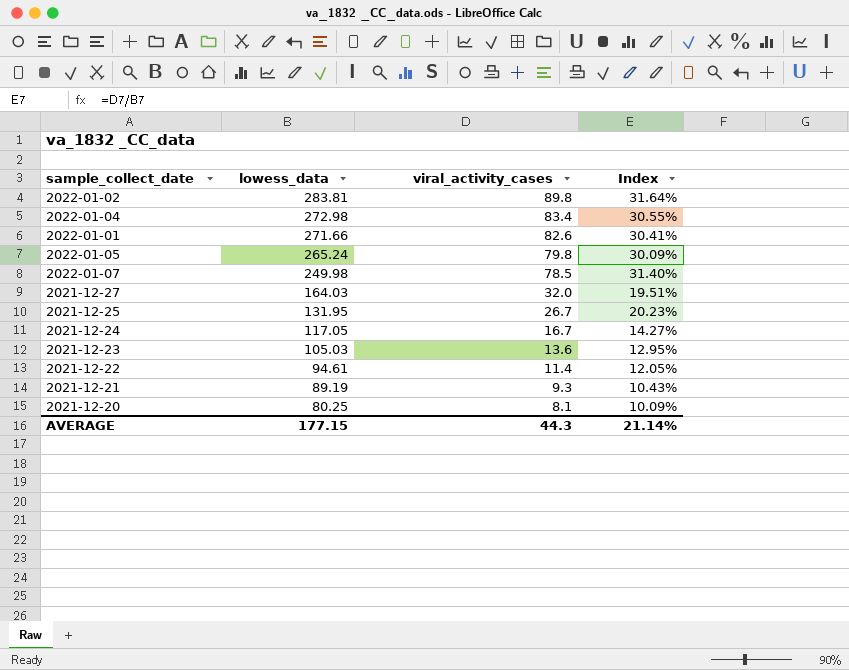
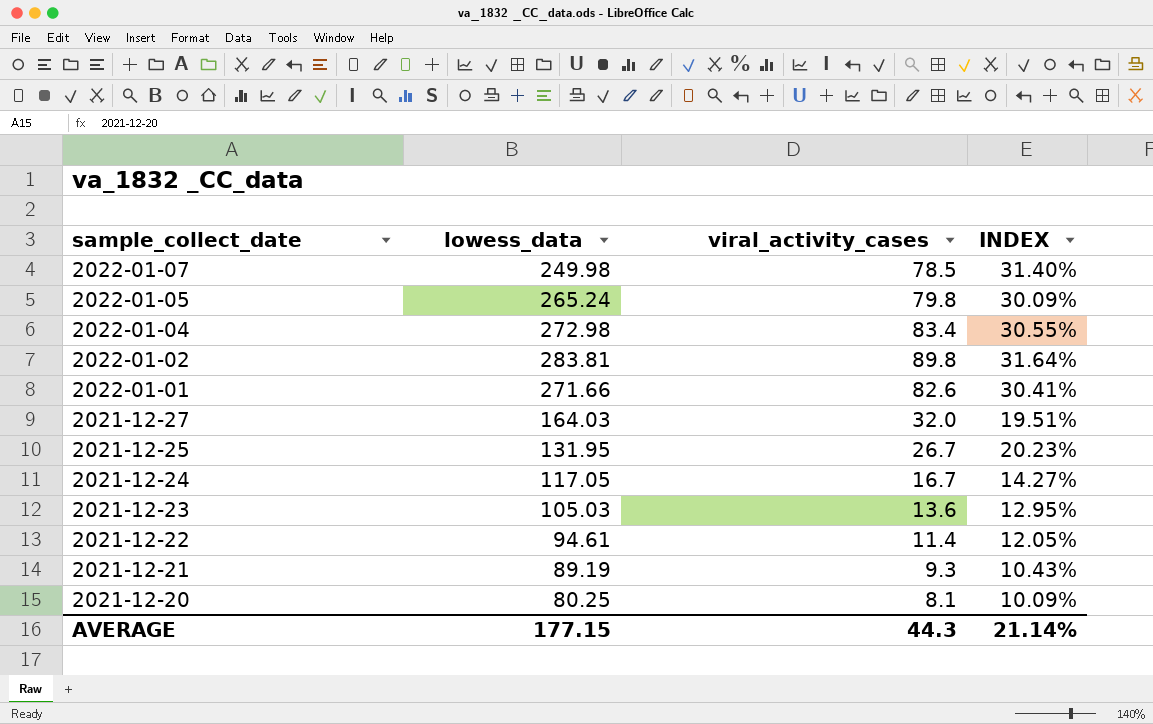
row order: lowess_data descending -> sample_collect_date descending
column name: Index -> INDEX

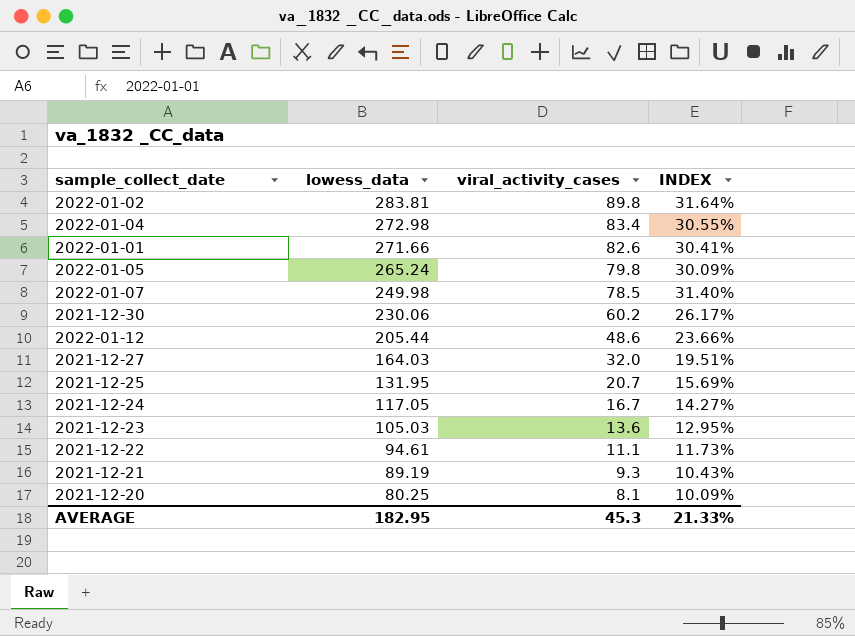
row order: sample_collect_date descending -> lowess_data descending
row 2021-12-30: none -> 230.06 | 60.2 | 26.17%
row 2022-01-12: none -> 205.44 | 48.6 | 23.66%
2021-12-25 | viral_activity_cases: 26.7 -> 20.7
2021-12-25 | INDEX: 20.23% -> 15.69%
2021-12-22 | viral_activity_cases: 11.4 -> 11.1
2021-12-22 | INDEX: 12.05% -> 11.73%
AVERAGE | lowess_data: 177.15 -> 182.95
AVERAGE | viral_activity_cases: 44.3 -> 45.3
AVERAGE | INDEX: 21.14% -> 21.33%

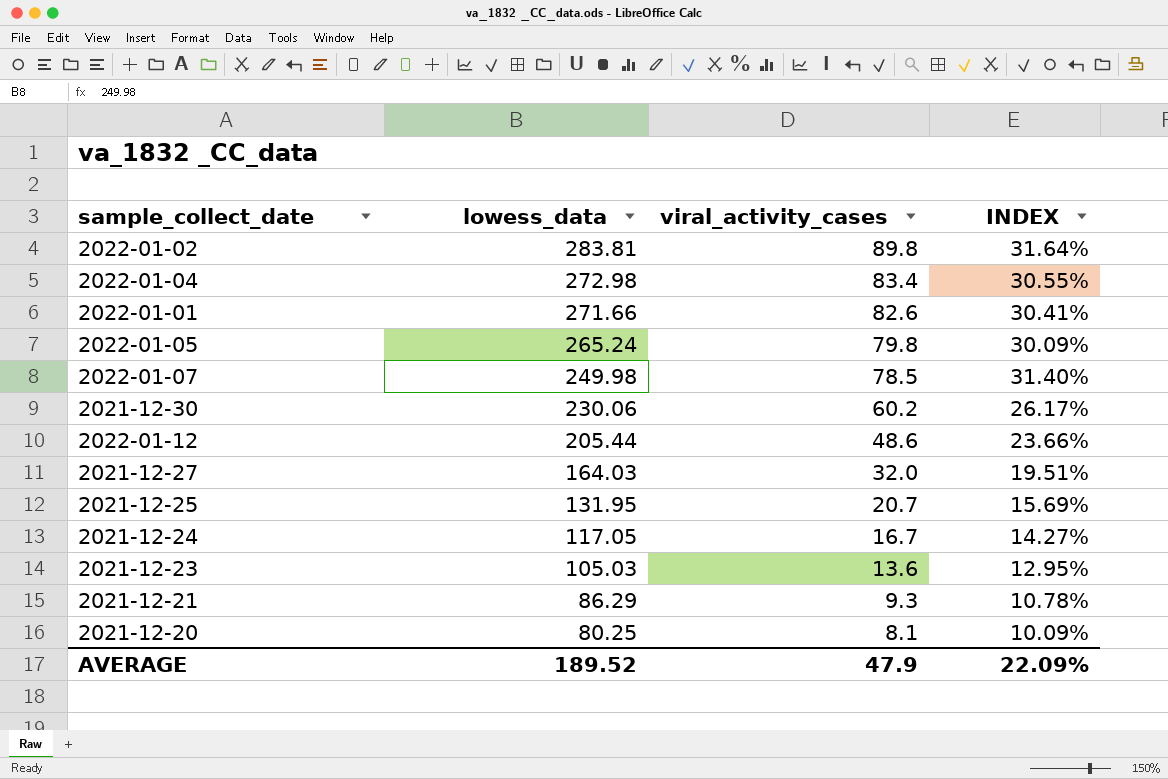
row 2021-12-22: 94.61 | 11.1 | 11.73% -> none
2021-12-21 | lowess_data: 89.19 -> 86.29
2021-12-21 | INDEX: 10.43% -> 10.78%
AVERAGE | lowess_data: 182.95 -> 189.52
AVERAGE | viral_activity_cases: 45.3 -> 47.9
AVERAGE | INDEX: 21.33% -> 22.09%

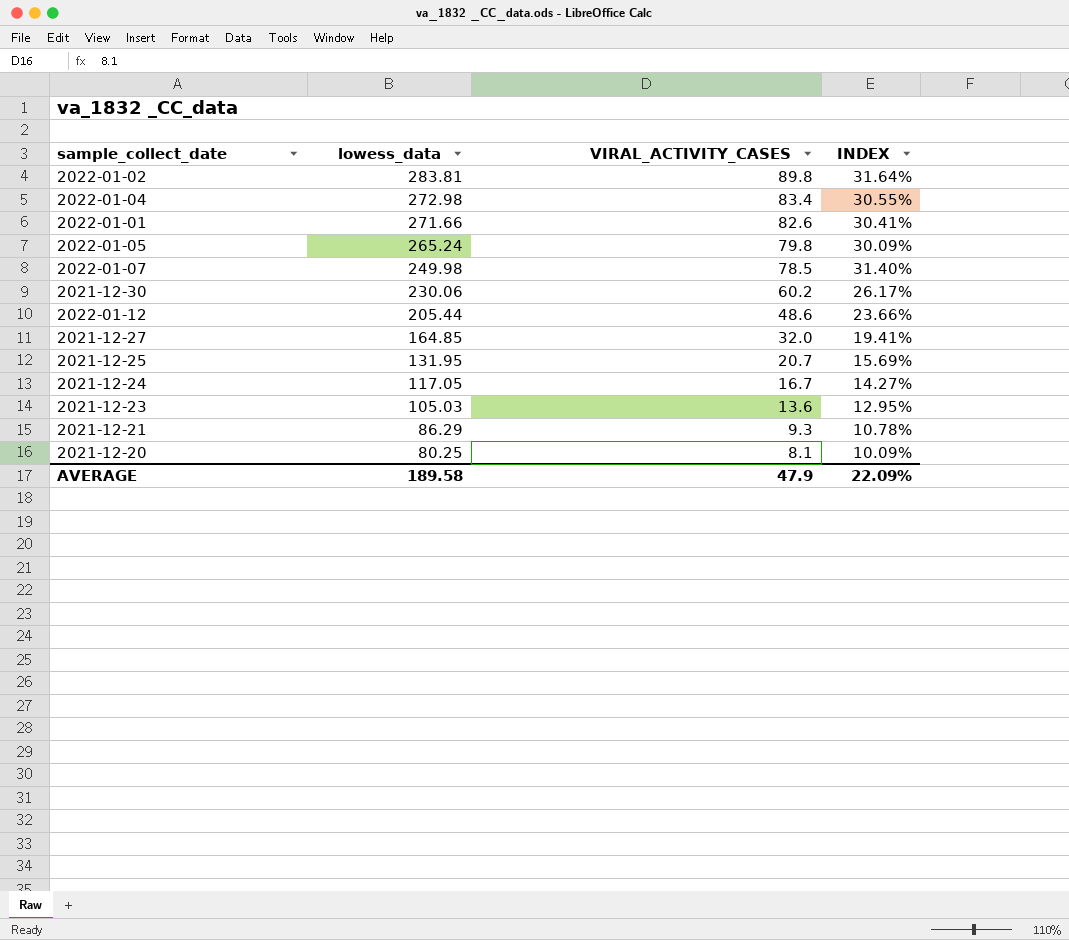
column name: viral_activity_cases -> VIRAL_ACTIVITY_CASES
2021-12-27 | lowess_data: 164.03 -> 164.85
2021-12-27 | INDEX: 19.51% -> 19.41%
AVERAGE | lowess_data: 189.52 -> 189.58

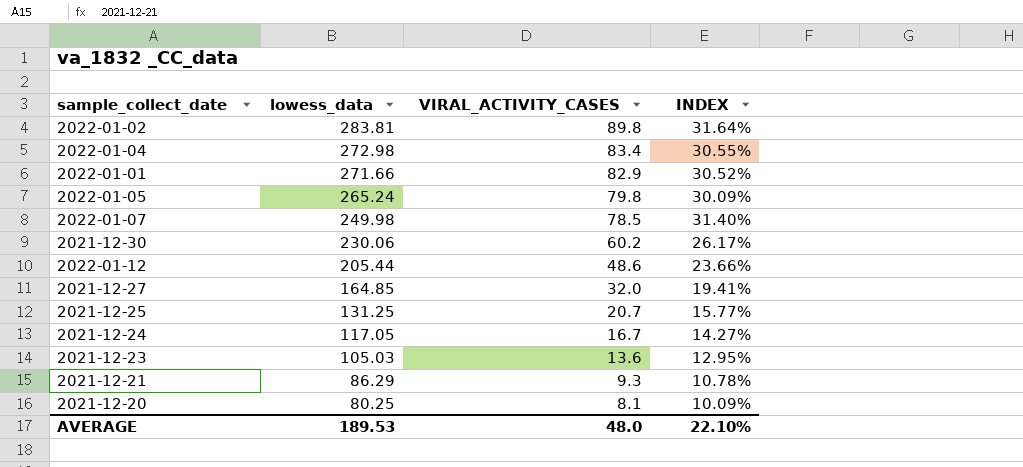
2022-01-01 | VIRAL_ACTIVITY_CASES: 82.6 -> 82.9
2022-01-01 | INDEX: 30.41% -> 30.52%
2021-12-25 | lowess_data: 131.95 -> 131.25
2021-12-25 | INDEX: 15.69% -> 15.77%
AVERAGE | lowess_data: 189.58 -> 189.53
AVERAGE | VIRAL_ACTIVITY_CASES: 47.9 -> 48.0
AVERAGE | INDEX: 22.09% -> 22.10%

